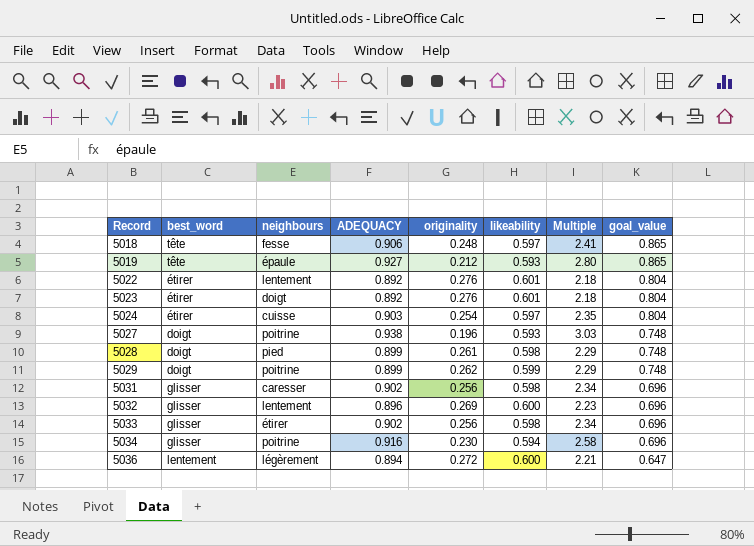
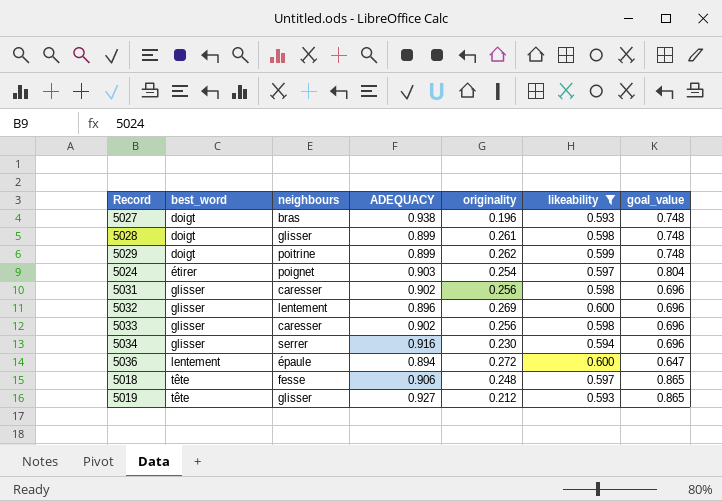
filter: none -> likeability != 0.601
row order: Record ascending -> best_word ascending
column Multiple | formula: [likeability] / [originality] -> none
5027 | neighbours: poitrine -> bras
5028 | neighbours: pied -> glisser
5024 | neighbours: cuisse -> poignet
5033 | neighbours: étirer -> caresser
5034 | neighbours: poitrine -> serrer
5036 | neighbours: légèrement -> épaule
5019 | neighbours: épaule -> glisser

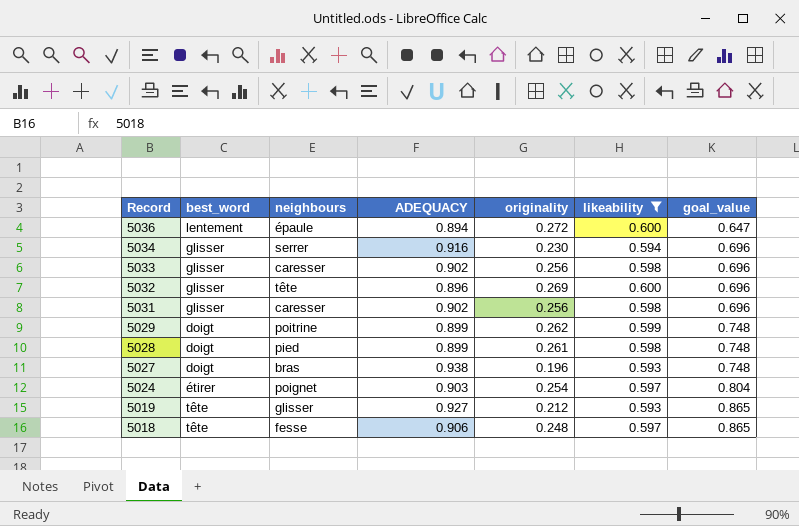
row order: best_word ascending -> Record descending
5032 | neighbours: lentement -> tête
5028 | neighbours: glisser -> pied

